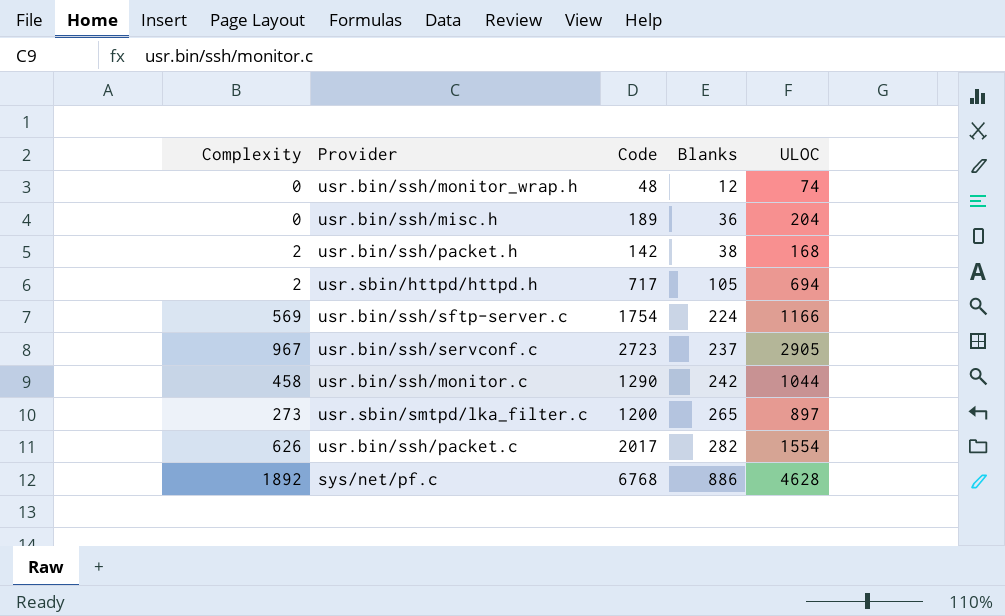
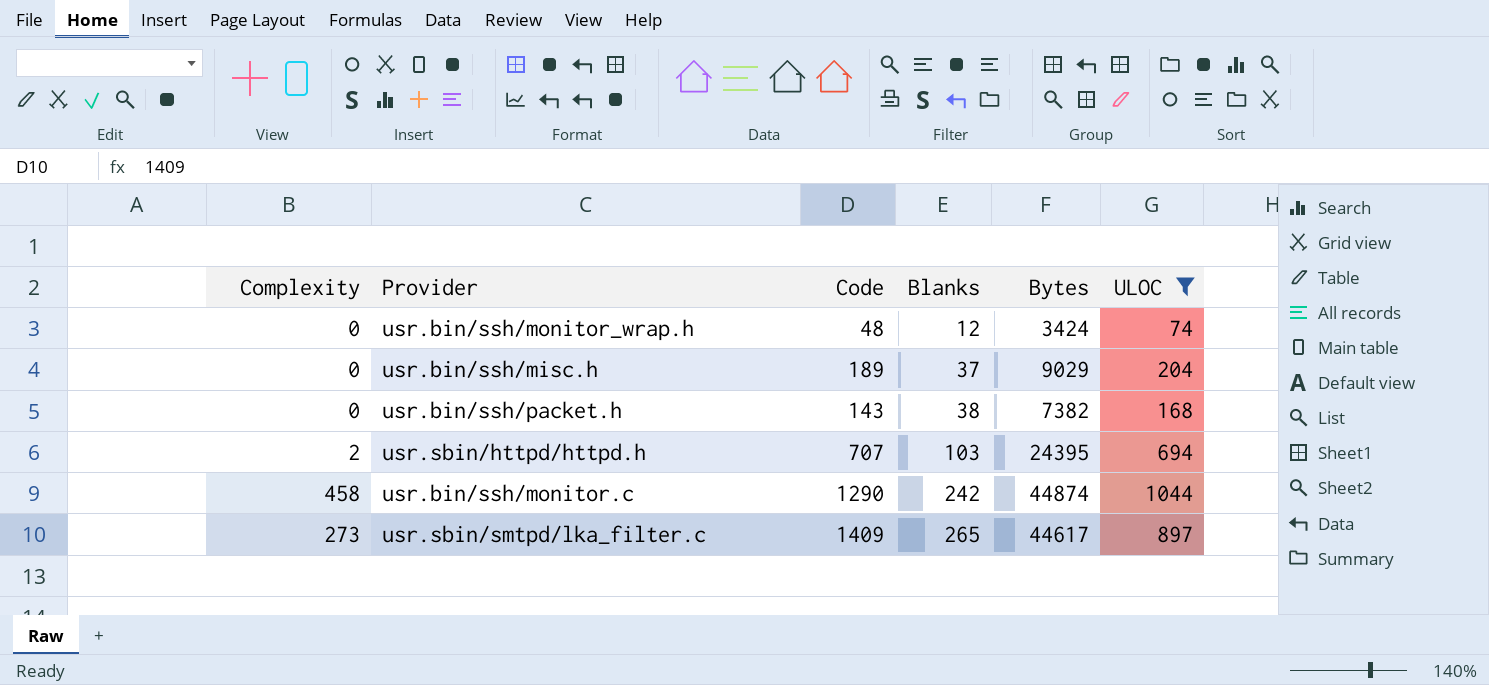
filter: none -> ULOC <= 1044
column Bytes | position: none -> 5
usr.bin/ssh/misc.h | Blanks: 36 -> 37
usr.bin/ssh/packet.h | Complexity: 2 -> 0
usr.bin/ssh/packet.h | Code: 142 -> 143
usr.sbin/httpd/httpd.h | Code: 717 -> 707
usr.sbin/httpd/httpd.h | Blanks: 105 -> 103
usr.sbin/smtpd/lka_filter.c | Code: 1200 -> 1409

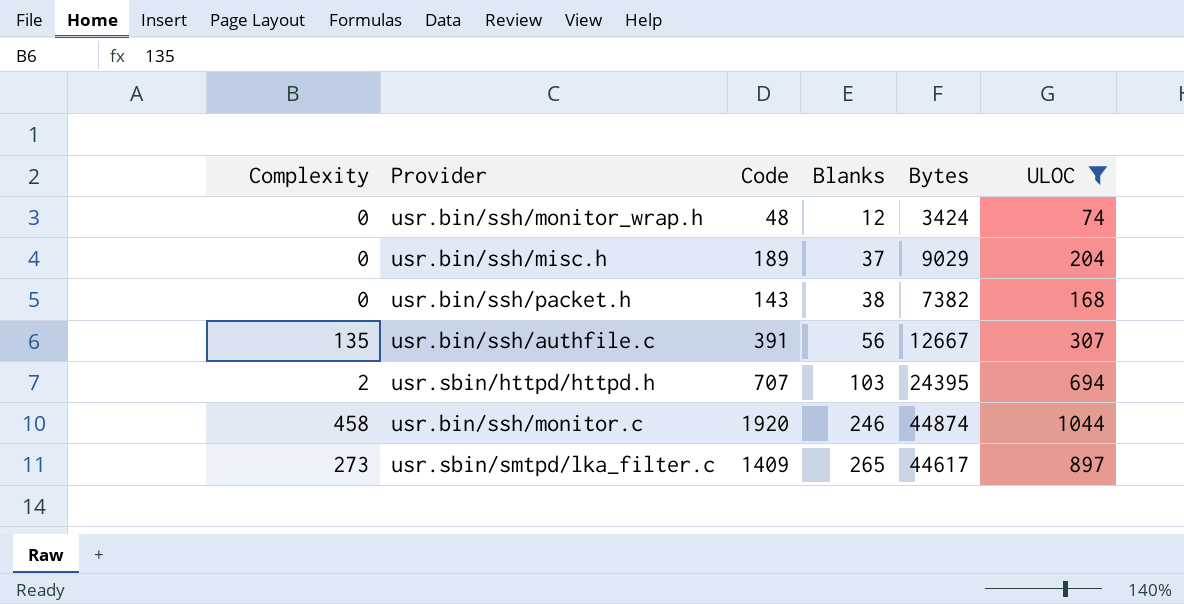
row usr.bin/ssh/authfile.c: none -> 135 | 391 | 56 | 12667 | 307
usr.bin/ssh/monitor.c | Code: 1290 -> 1920
usr.bin/ssh/monitor.c | Blanks: 242 -> 246

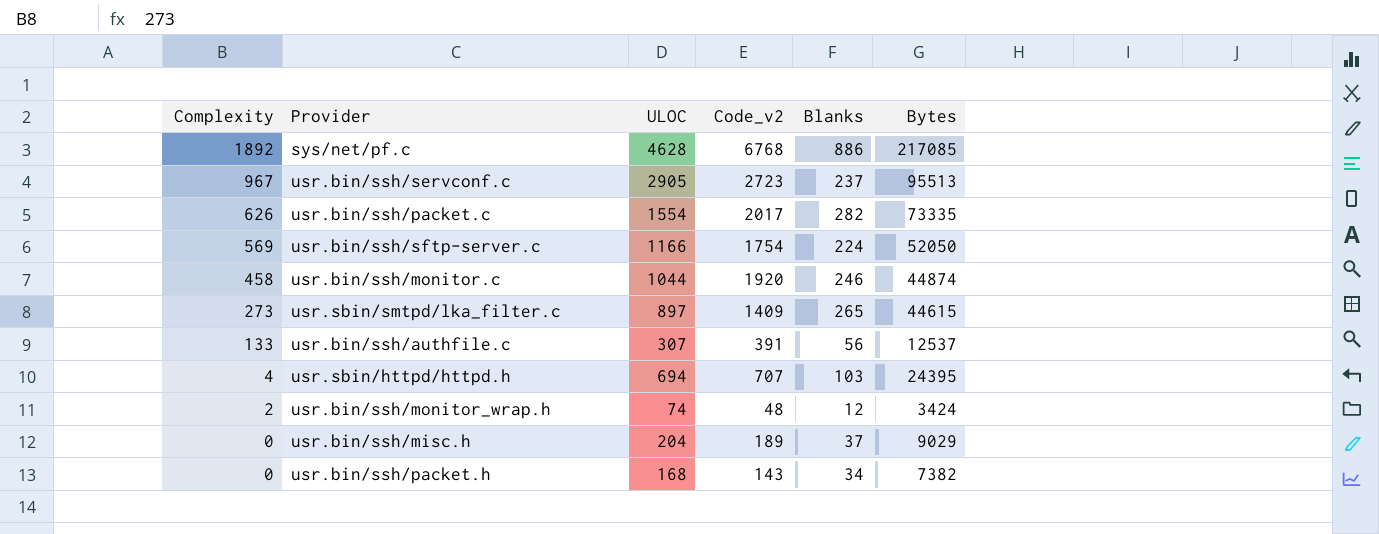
filter: ULOC <= 1044 -> none
row order: Blanks ascending -> Complexity descending
column ULOC | position: 6 -> 3
column name: Code -> Code_v2
usr.sbin/smtpd/lka_filter.c | Bytes: 44617 -> 44615
usr.bin/ssh/authfile.c | Complexity: 135 -> 133
usr.bin/ssh/authfile.c | Bytes: 12667 -> 12537
usr.sbin/httpd/httpd.h | Complexity: 2 -> 4
usr.bin/ssh/monitor_wrap.h | Complexity: 0 -> 2
usr.bin/ssh/packet.h | Blanks: 38 -> 34

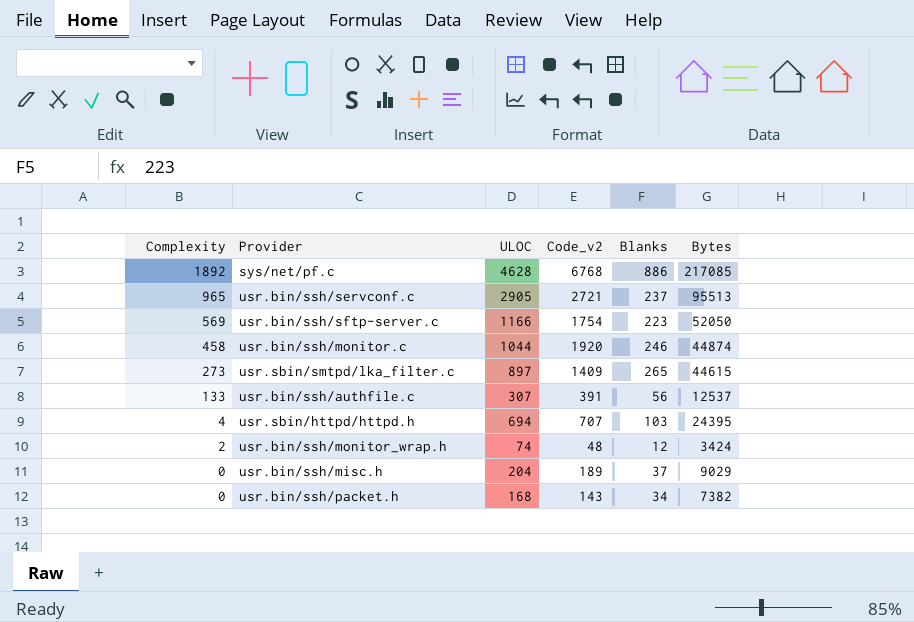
row usr.bin/ssh/packet.c: 626 | 1554 | 2017 | 282 | 73335 -> none
usr.bin/ssh/servconf.c | Complexity: 967 -> 965
usr.bin/ssh/servconf.c | Code_v2: 2723 -> 2721
usr.bin/ssh/sftp-server.c | Blanks: 224 -> 223

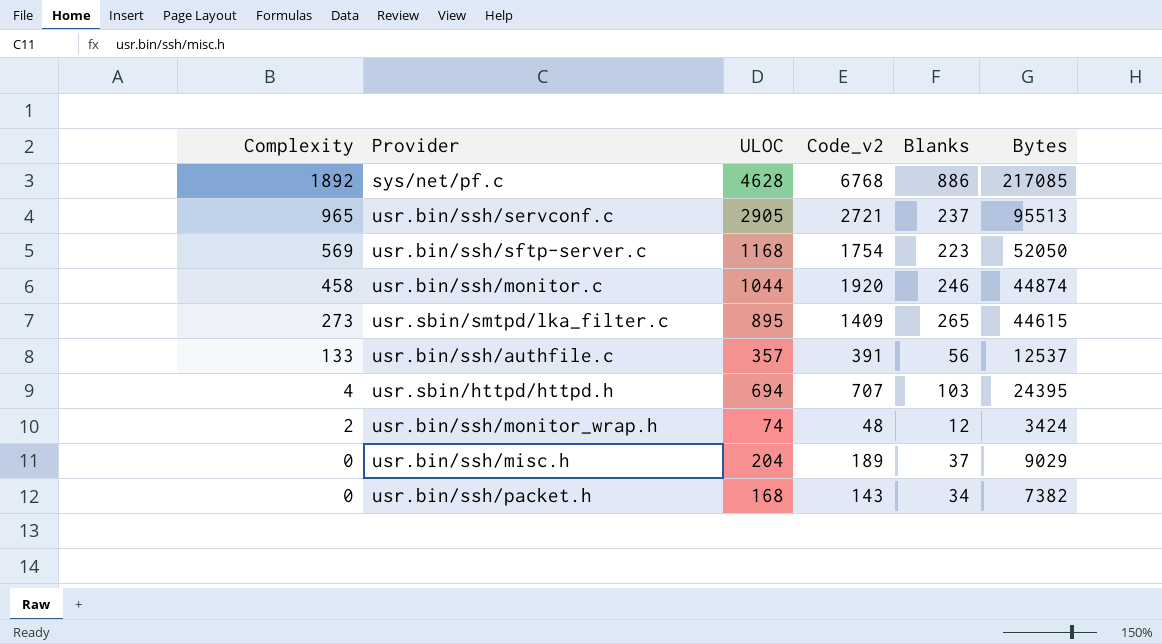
usr.bin/ssh/sftp-server.c | ULOC: 1166 -> 1168
usr.sbin/smtpd/lka_filter.c | ULOC: 897 -> 895
usr.bin/ssh/authfile.c | ULOC: 307 -> 357

